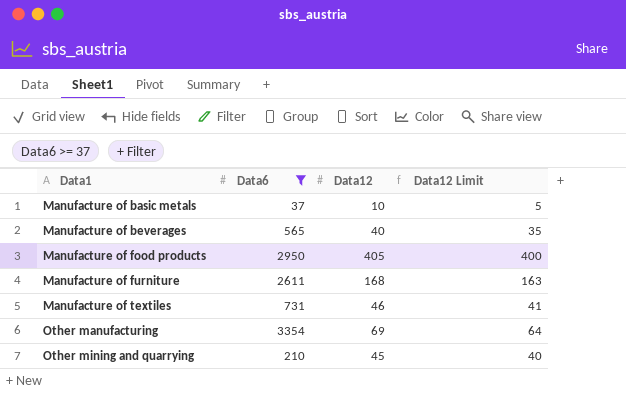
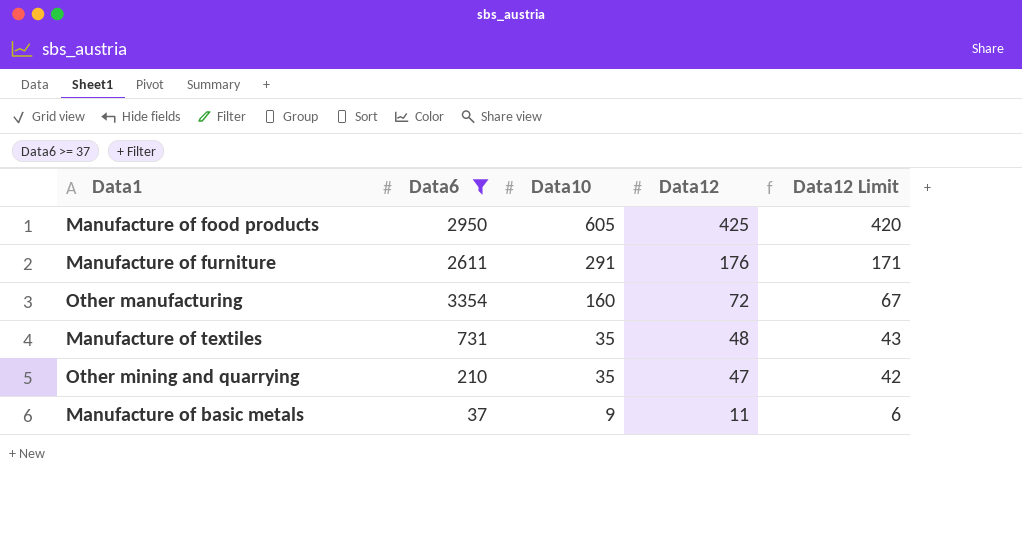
row order: Data1 ascending -> Data10 descending
column Data10 | position: none -> 3
row Manufacture of beverages: 565 | 40 | 35 -> none
Manufacture of food products | Data12: 405 -> 425
Manufacture of food products | Data12 Limit: 400 -> 420
Manufacture of furniture | Data12: 168 -> 176
Manufacture of furniture | Data12 Limit: 163 -> 171
Other manufacturing | Data12: 69 -> 72
Other manufacturing | Data12 Limit: 64 -> 67
Manufacture of textiles | Data12: 46 -> 48
Manufacture of textiles | Data12 Limit: 41 -> 43
Other mining and quarrying | Data12: 45 -> 47
Other mining and quarrying | Data12 Limit: 40 -> 42
Manufacture of basic metals | Data12: 10 -> 11
Manufacture of basic metals | Data12 Limit: 5 -> 6

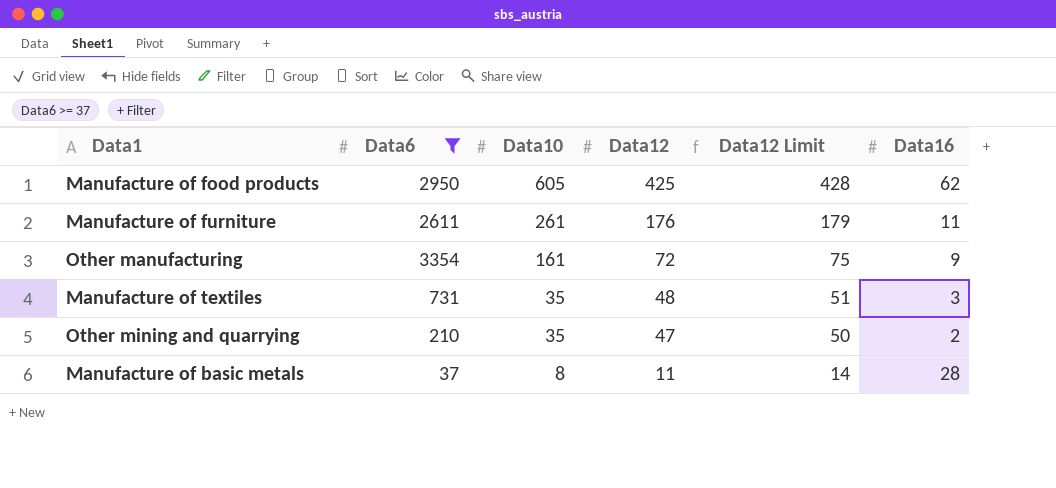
column Data12 Limit | formula: [Data12] - 5 -> [Data12] + 3
column Data16 | position: none -> 6
Manufacture of furniture | Data10: 291 -> 261
Other manufacturing | Data10: 160 -> 161
Manufacture of basic metals | Data10: 9 -> 8

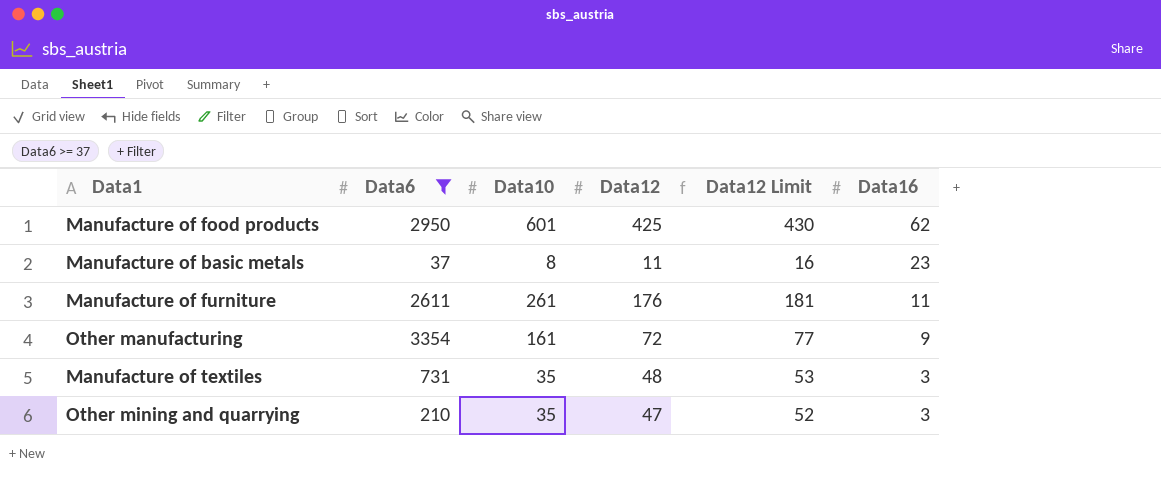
row order: Data10 descending -> Data16 descending
column Data12 Limit | formula: [Data12] + 3 -> [Data12] + 5
Manufacture of food products | Data10: 605 -> 601
Manufacture of basic metals | Data16: 28 -> 23
Other mining and quarrying | Data16: 2 -> 3

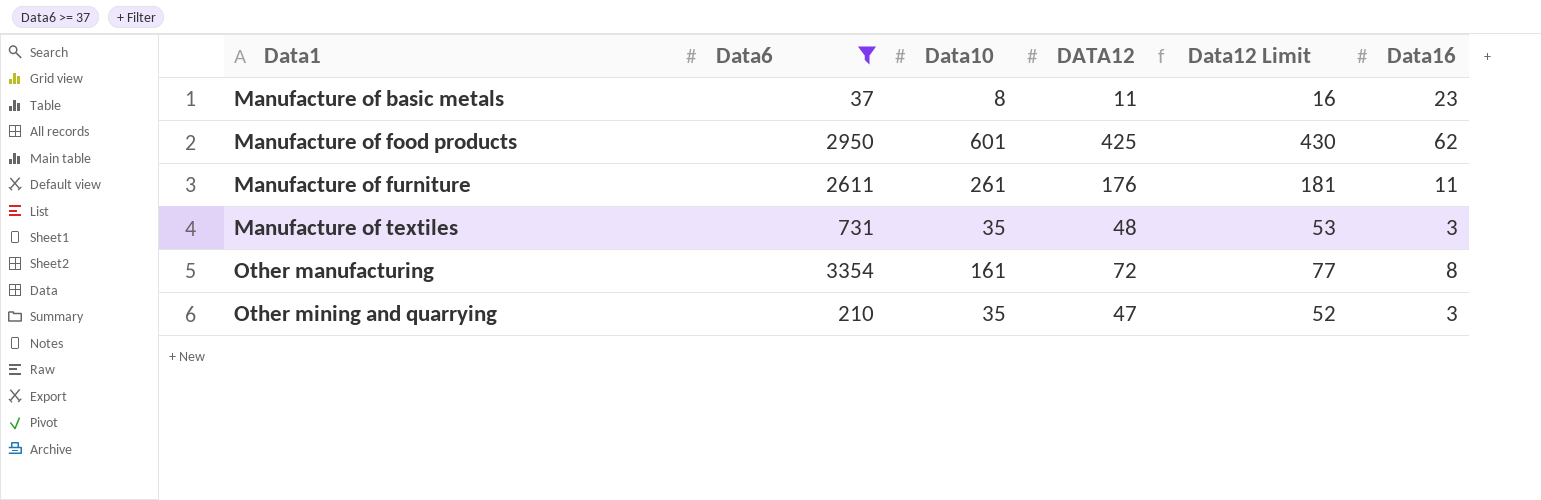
row order: Data16 descending -> Data1 ascending
column name: Data12 -> DATA12
Other manufacturing | Data16: 9 -> 8

